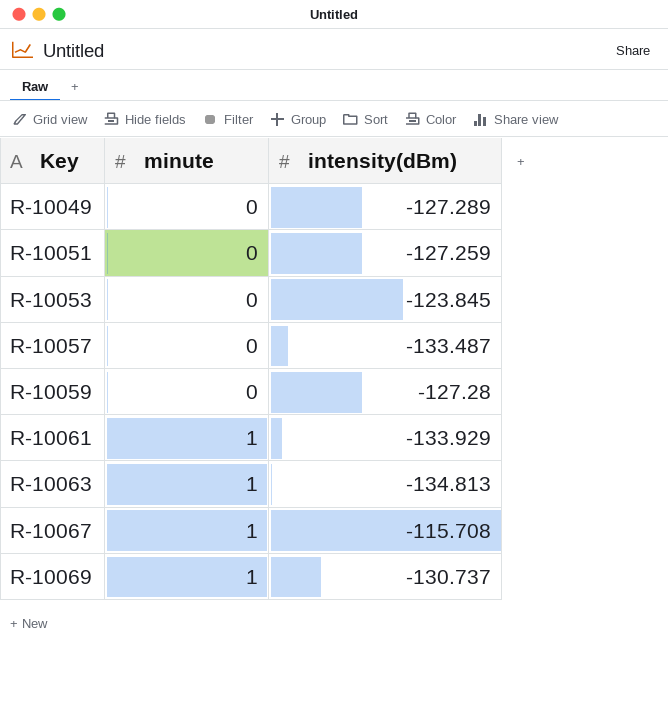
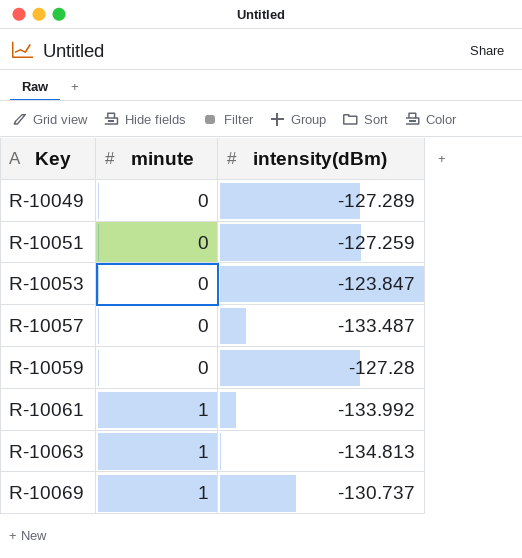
row R-10067: 1 | -115.708 -> none
R-10053 | intensity(dBm): -123.845 -> -123.847
R-10061 | intensity(dBm): -133.929 -> -133.992

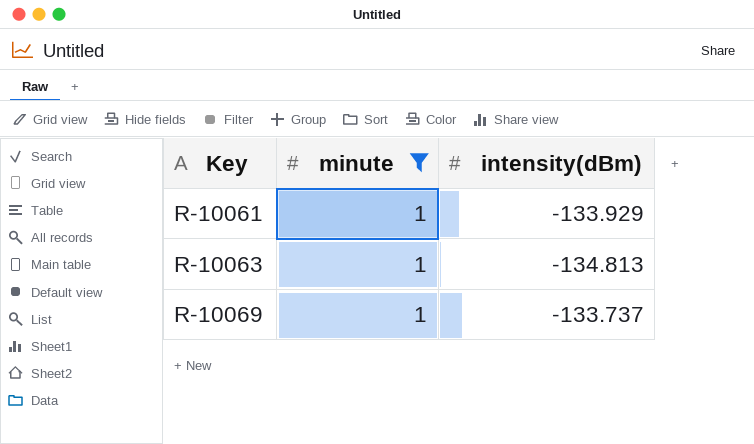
filter: none -> minute = 1
R-10061 | intensity(dBm): -133.992 -> -133.929
R-10069 | intensity(dBm): -130.737 -> -133.737

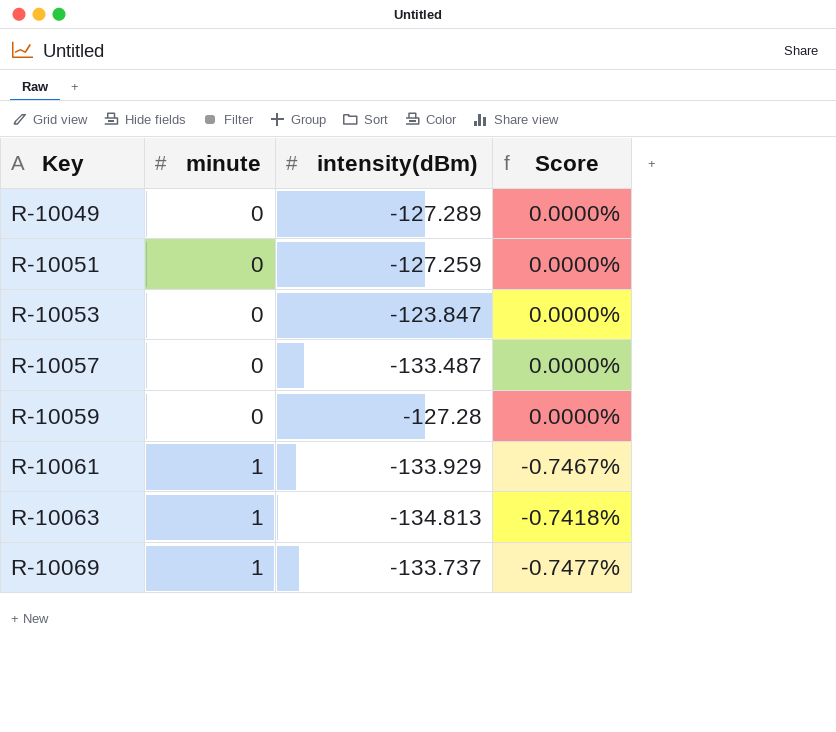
filter: minute = 1 -> none
column Score | formula: none -> [minute] / [intensity(dBm)]

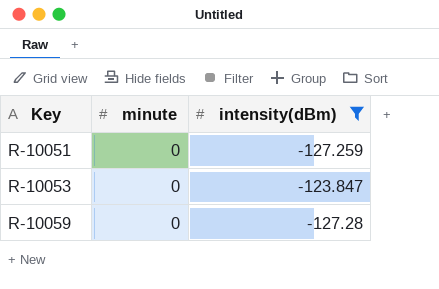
filter: none -> intensity(dBm) >= -127.28
column Score | formula: [minute] / [intensity(dBm)] -> none

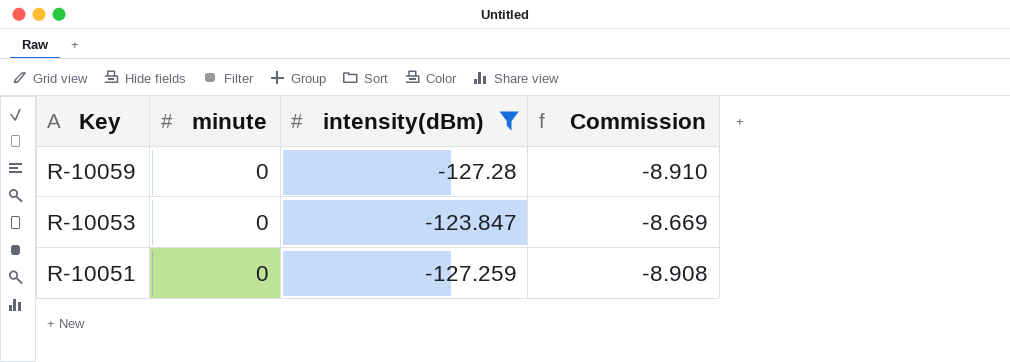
row order: Key ascending -> Key descending
column Commission | formula: none -> [intensity(dBm)] * 0.07

